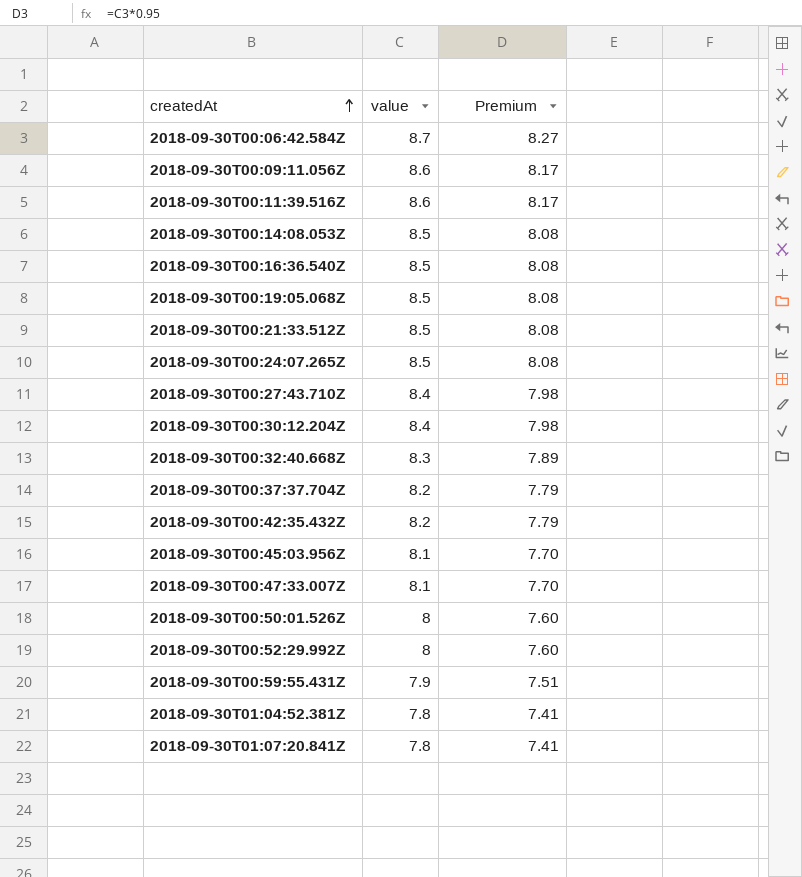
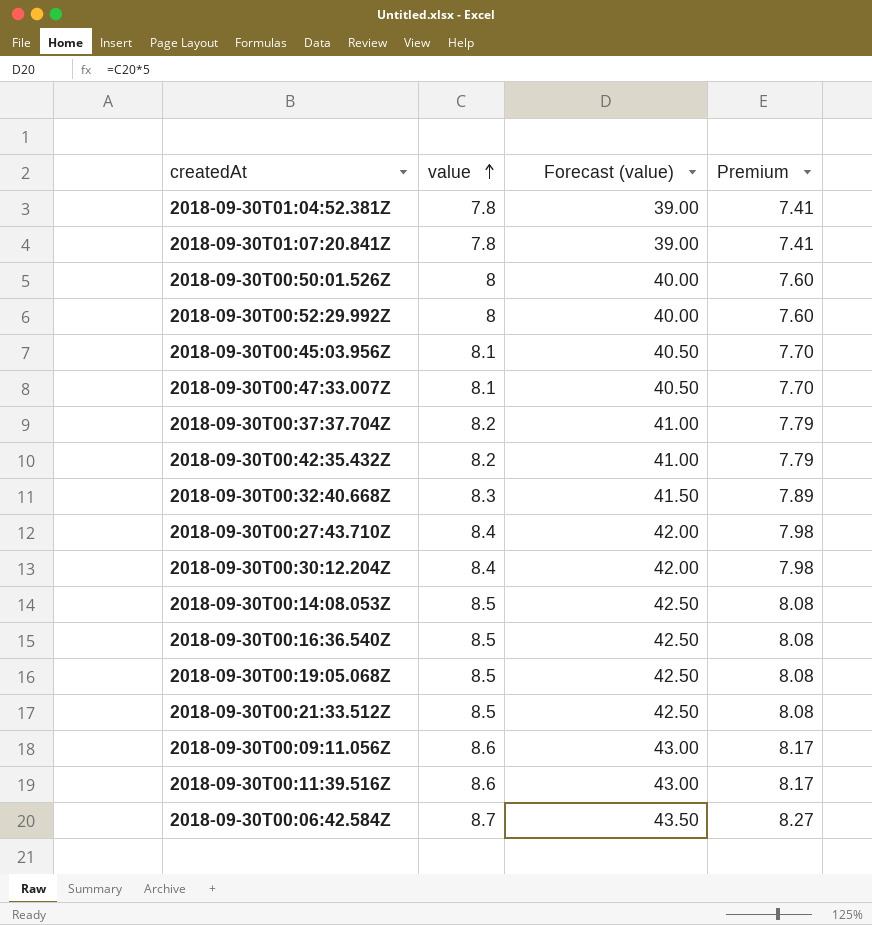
row order: createdAt ascending -> value ascending
column Forecast (value) | formula: none -> [value] * 5
row 2018-09-30T00:24:07.265Z: 8.5 | 8.08 -> none
row 2018-09-30T00:59:55.431Z: 7.9 | 7.51 -> none

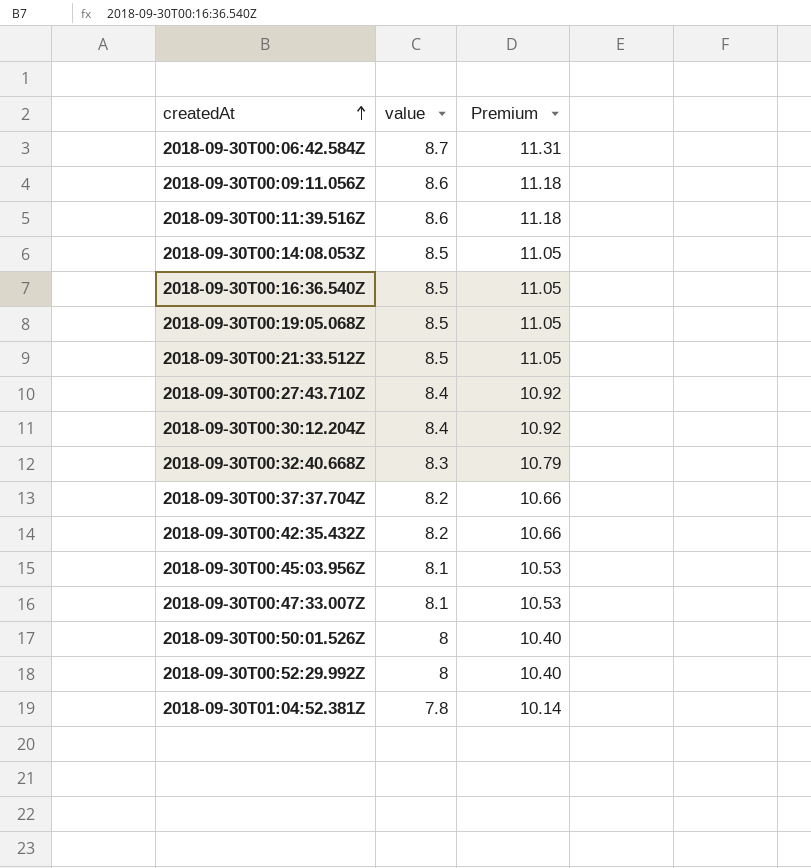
row order: value ascending -> createdAt ascending
column Forecast (value) | formula: [value] * 5 -> none
column Premium | formula: [value] * 0.95 -> [value] * 1.3
row 2018-09-30T01:07:20.841Z: 7.8 | 39.00 | 7.41 -> none

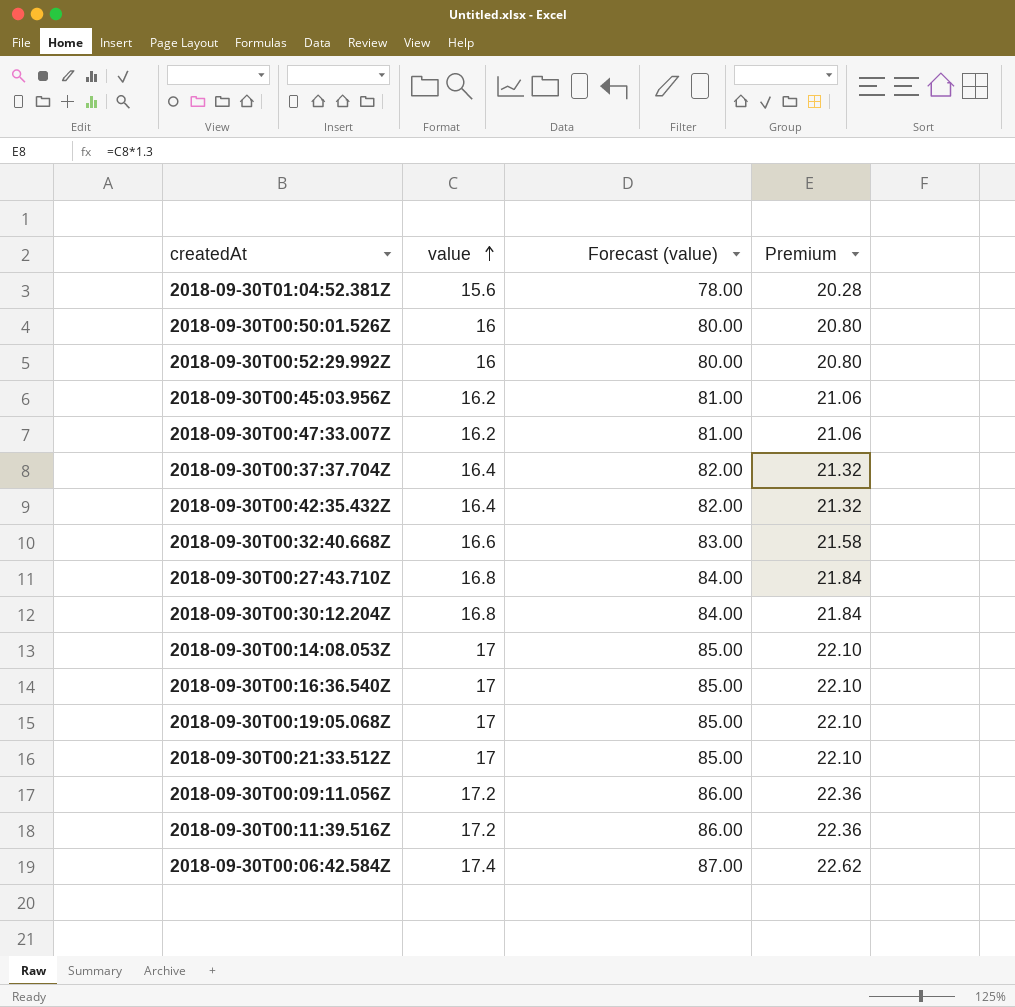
row order: createdAt ascending -> value ascending
column Forecast (value) | formula: none -> [value] * 5
2018-09-30T01:04:52.381Z | value: 7.8 -> 15.6
2018-09-30T01:04:52.381Z | Premium: 10.14 -> 20.28
2018-09-30T00:50:01.526Z | value: 8 -> 16
2018-09-30T00:50:01.526Z | Premium: 10.40 -> 20.80
2018-09-30T00:52:29.992Z | value: 8 -> 16
2018-09-30T00:52:29.992Z | Premium: 10.40 -> 20.80
2018-09-30T00:45:03.956Z | value: 8.1 -> 16.2
2018-09-30T00:45:03.956Z | Premium: 10.53 -> 21.06
2018-09-30T00:47:33.007Z | value: 8.1 -> 16.2
2018-09-30T00:47:33.007Z | Premium: 10.53 -> 21.06
2018-09-30T00:37:37.704Z | value: 8.2 -> 16.4
2018-09-30T00:37:37.704Z | Premium: 10.66 -> 21.32
2018-09-30T00:42:35.432Z | value: 8.2 -> 16.4
2018-09-30T00:42:35.432Z | Premium: 10.66 -> 21.32
2018-09-30T00:32:40.668Z | value: 8.3 -> 16.6
2018-09-30T00:32:40.668Z | Premium: 10.79 -> 21.58
2018-09-30T00:27:43.710Z | value: 8.4 -> 16.8
2018-09-30T00:27:43.710Z | Premium: 10.92 -> 21.84
2018-09-30T00:30:12.204Z | value: 8.4 -> 16.8
2018-09-30T00:30:12.204Z | Premium: 10.92 -> 21.84
2018-09-30T00:14:08.053Z | value: 8.5 -> 17
2018-09-30T00:14:08.053Z | Premium: 11.05 -> 22.10
2018-09-30T00:16:36.540Z | value: 8.5 -> 17
2018-09-30T00:16:36.540Z | Premium: 11.05 -> 22.10
2018-09-30T00:19:05.068Z | value: 8.5 -> 17
2018-09-30T00:19:05.068Z | Premium: 11.05 -> 22.10
2018-09-30T00:21:33.512Z | value: 8.5 -> 17
2018-09-30T00:21:33.512Z | Premium: 11.05 -> 22.10
2018-09-30T00:09:11.056Z | value: 8.6 -> 17.2
2018-09-30T00:09:11.056Z | Premium: 11.18 -> 22.36
2018-09-30T00:11:39.516Z | value: 8.6 -> 17.2
2018-09-30T00:11:39.516Z | Premium: 11.18 -> 22.36
2018-09-30T00:06:42.584Z | value: 8.7 -> 17.4
2018-09-30T00:06:42.584Z | Premium: 11.31 -> 22.62

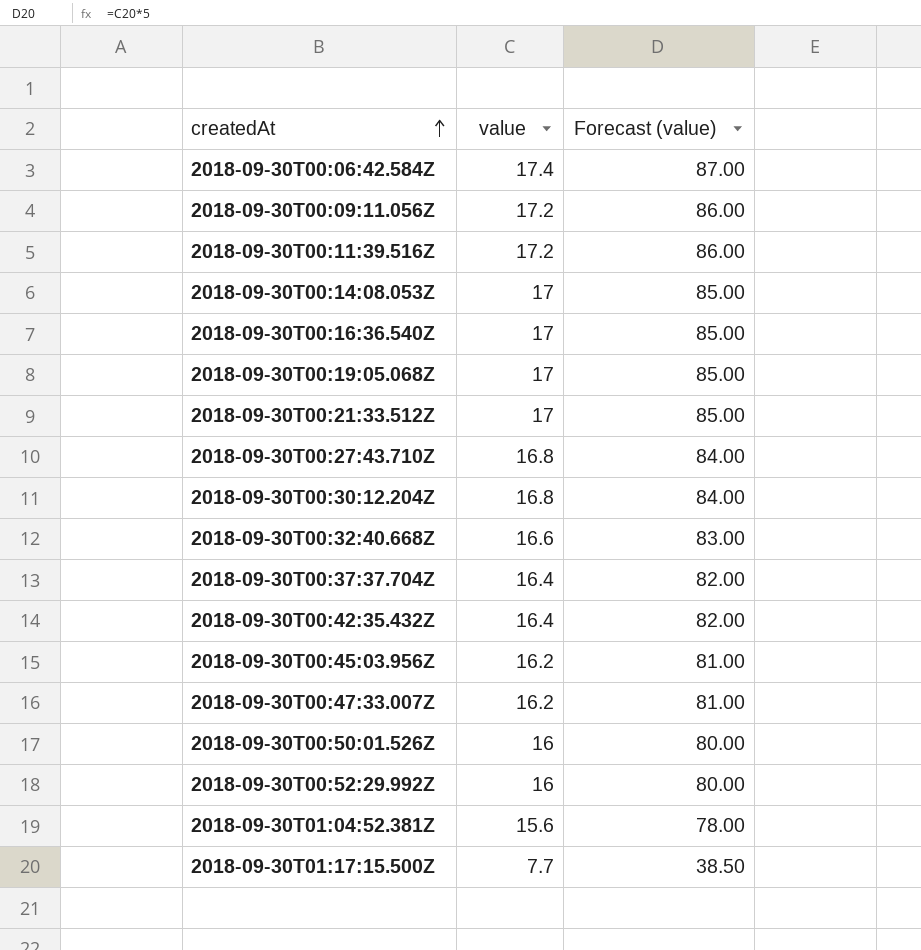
row order: value ascending -> createdAt ascending
column Premium | formula: [value] * 1.3 -> none
row 2018-09-30T01:17:15.500Z: none -> 7.7 | 38.50

